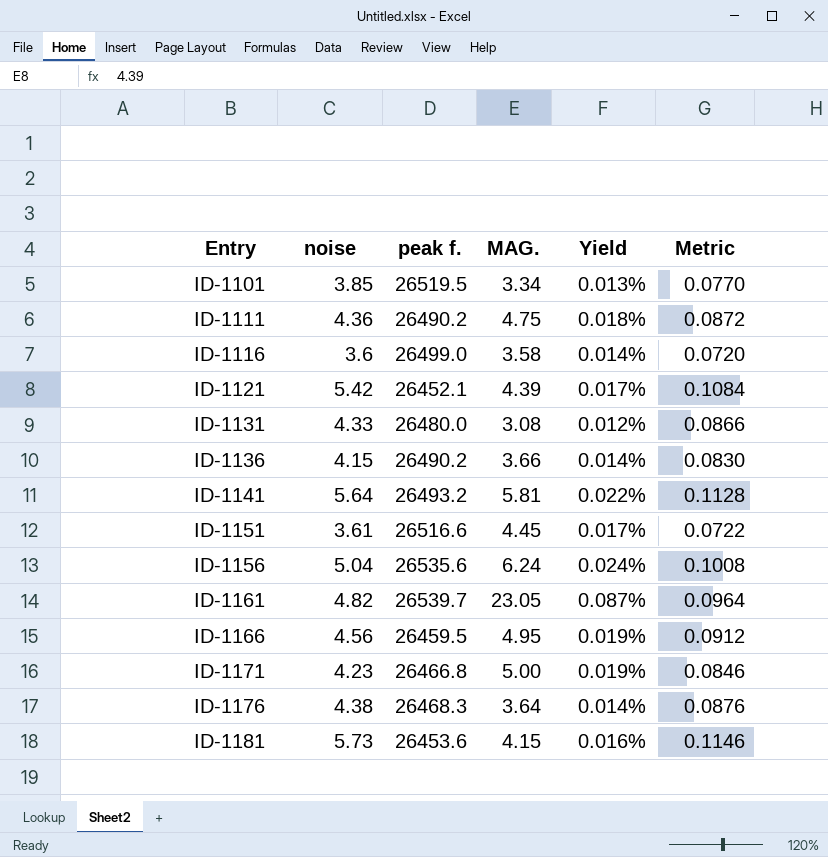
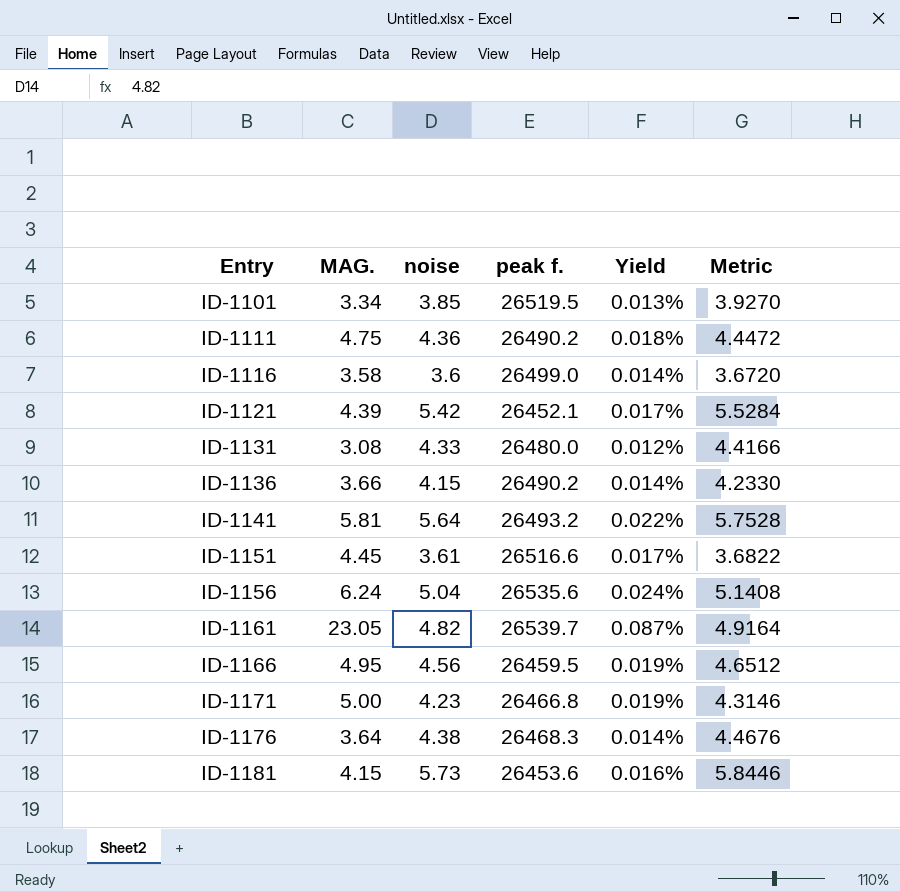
column MAG. | position: 4 -> 2
column Metric | formula: [noise] * 0.02 -> [noise] * 1.02

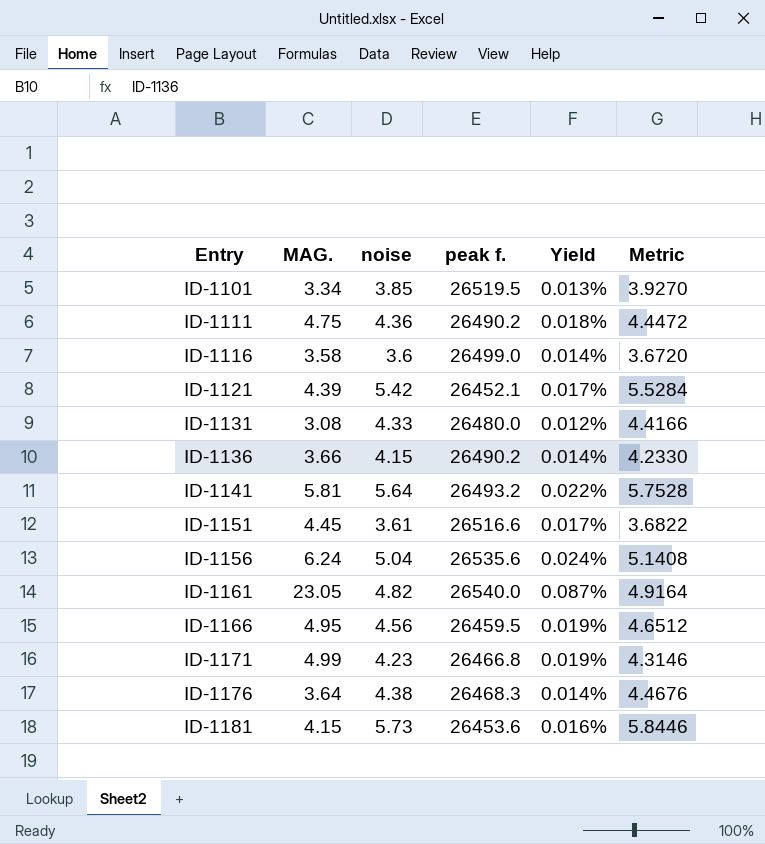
ID-1161 | peak f.: 26539.7 -> 26540.0
ID-1171 | MAG.: 5.00 -> 4.99

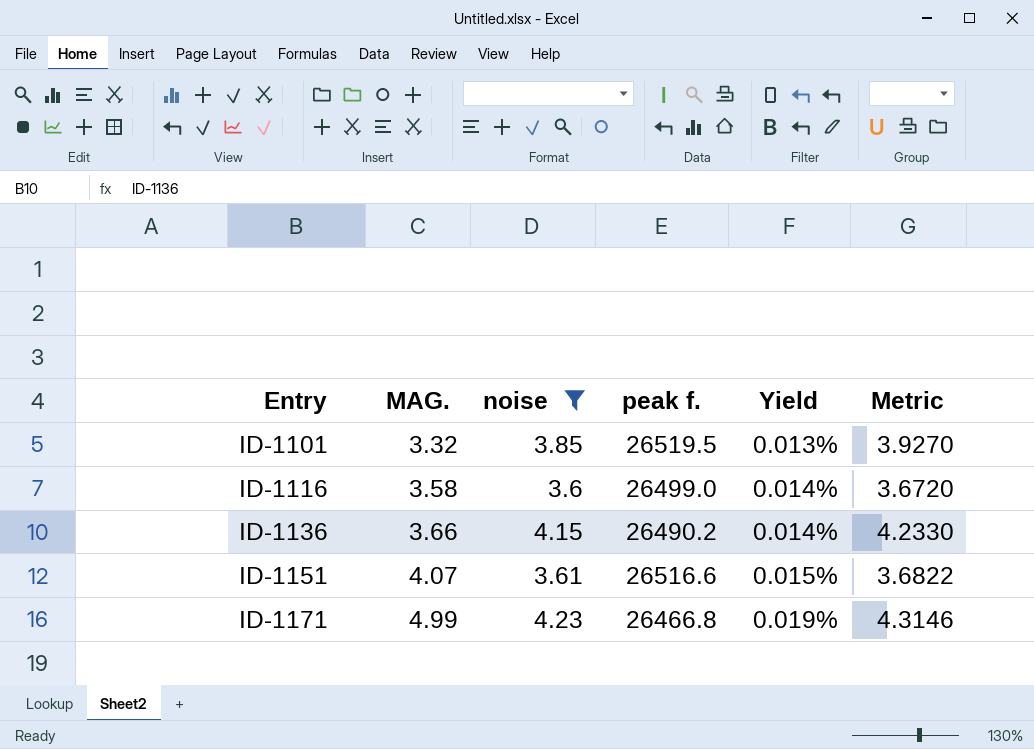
filter: none -> noise <= 4.23
ID-1101 | MAG.: 3.34 -> 3.32
ID-1151 | MAG.: 4.45 -> 4.07
ID-1151 | Yield: 0.017% -> 0.015%

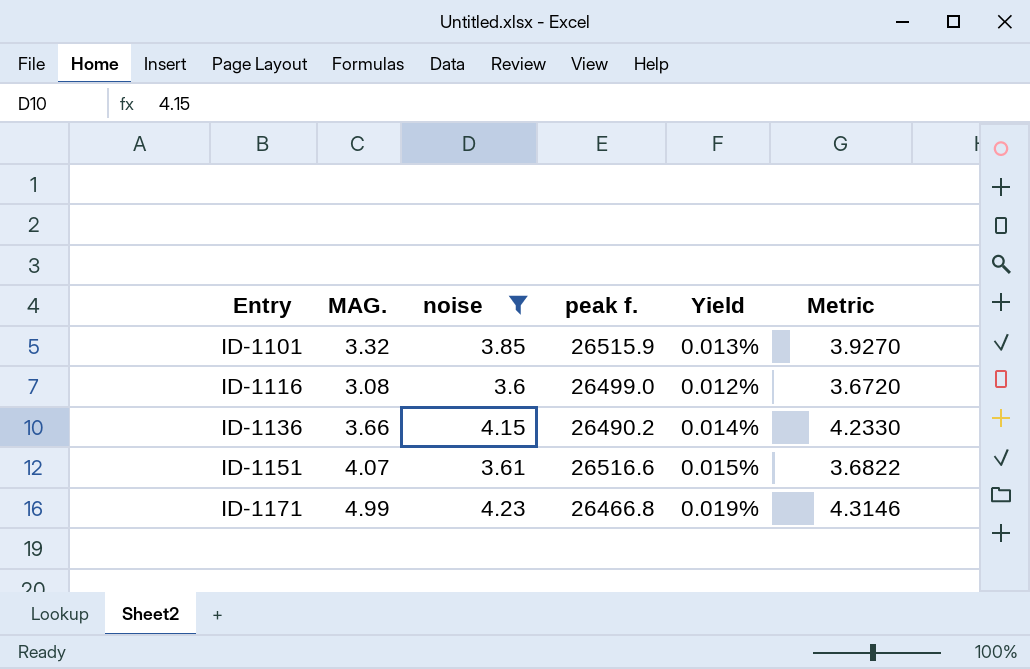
ID-1101 | peak f.: 26519.5 -> 26515.9
ID-1116 | MAG.: 3.58 -> 3.08
ID-1116 | Yield: 0.014% -> 0.012%

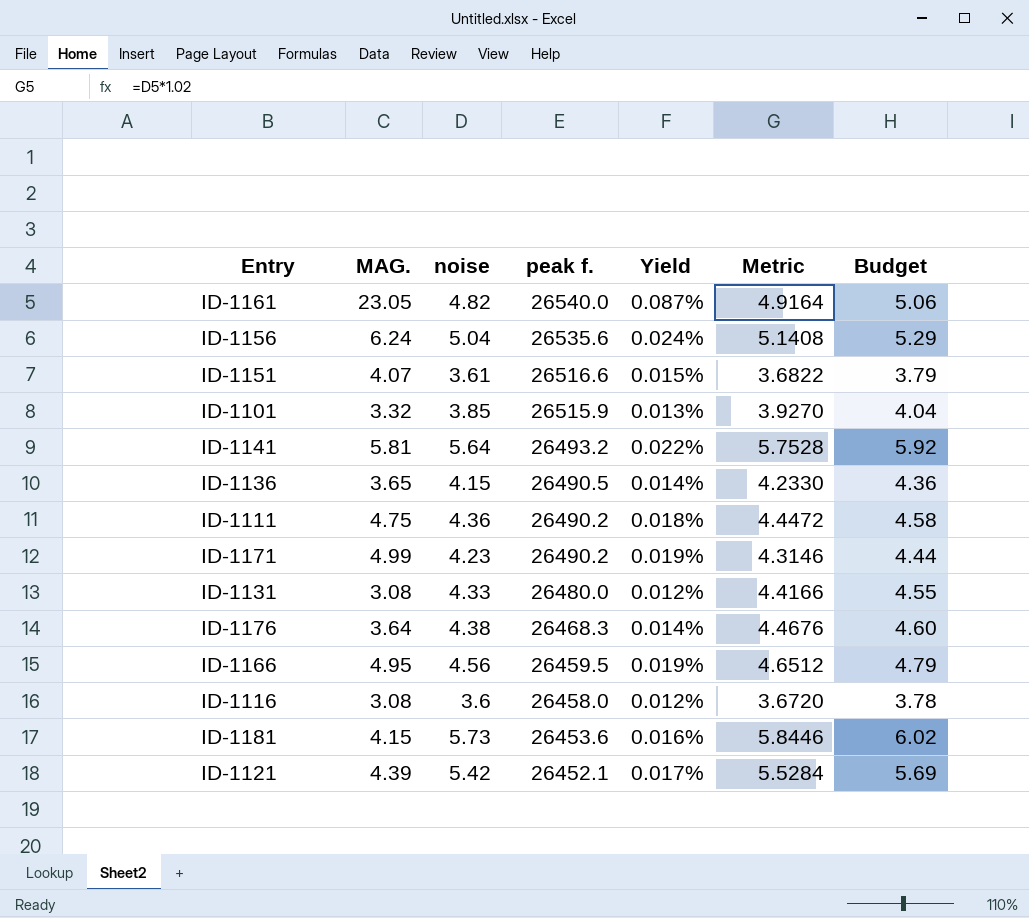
filter: noise <= 4.23 -> none
row order: Entry ascending -> peak f. descending
column Budget | formula: none -> [noise] * 1.05
ID-1136 | MAG.: 3.66 -> 3.65
ID-1136 | peak f.: 26490.2 -> 26490.5
ID-1171 | peak f.: 26466.8 -> 26490.2
ID-1116 | peak f.: 26499.0 -> 26458.0

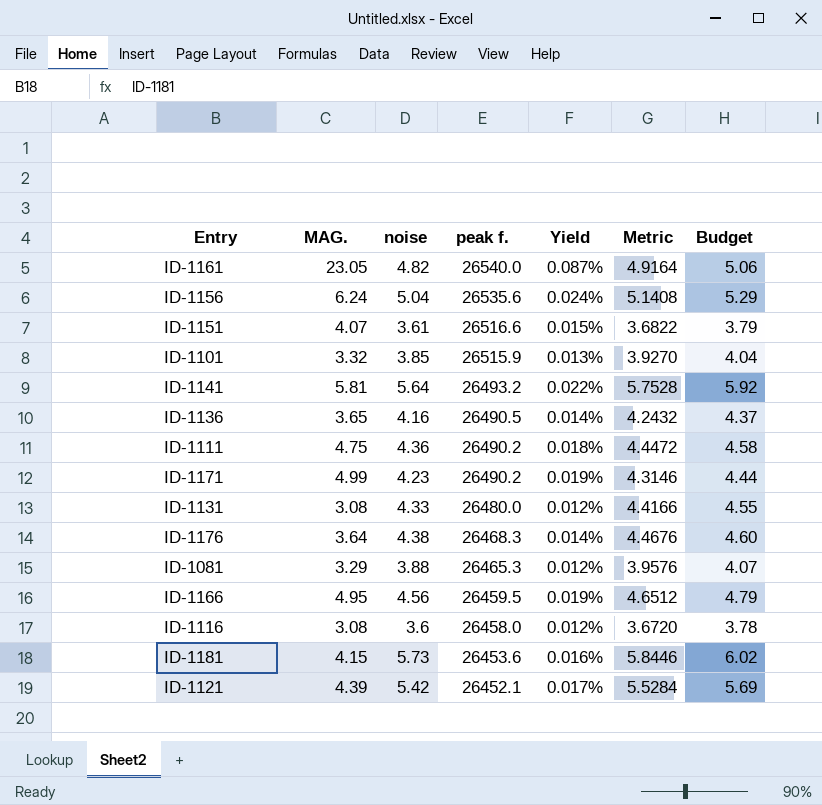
ID-1136 | noise: 4.15 -> 4.16
ID-1136 | Metric: 4.2330 -> 4.2432
ID-1136 | Budget: 4.36 -> 4.37
row ID-1081: none -> 3.29 | 3.88 | 26465.3 | 0.012% | 3.9576 | 4.07

